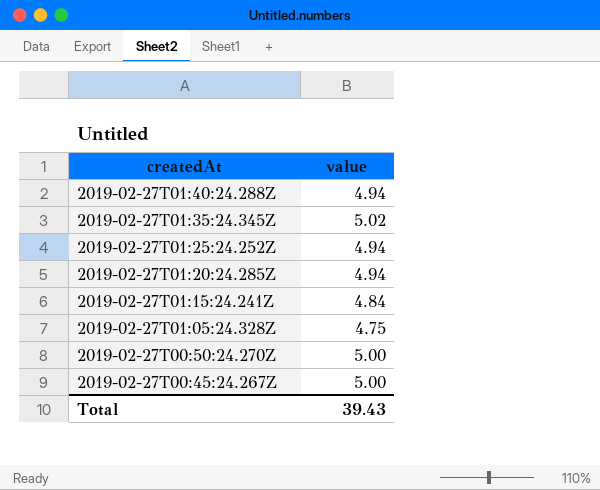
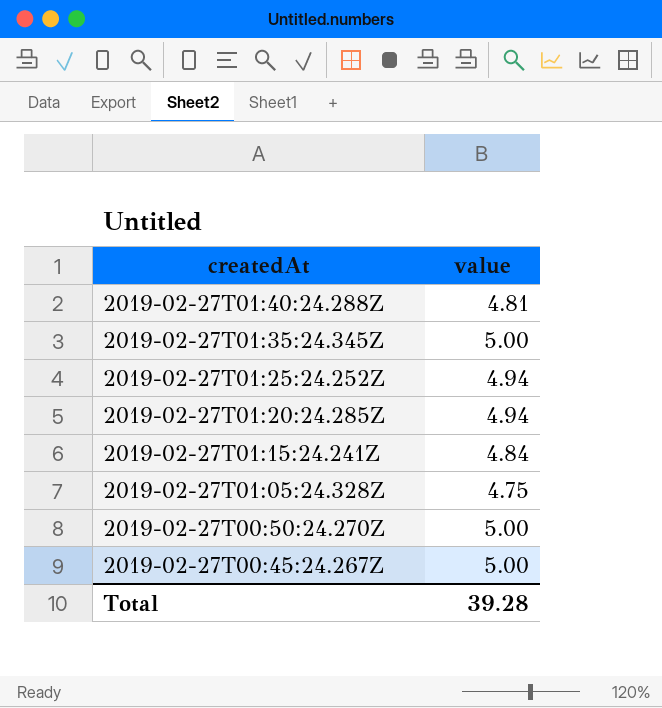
2019-02-27T01:40:24.288Z | value: 4.94 -> 4.81
2019-02-27T01:35:24.345Z | value: 5.02 -> 5.00
Total | value: 39.43 -> 39.28

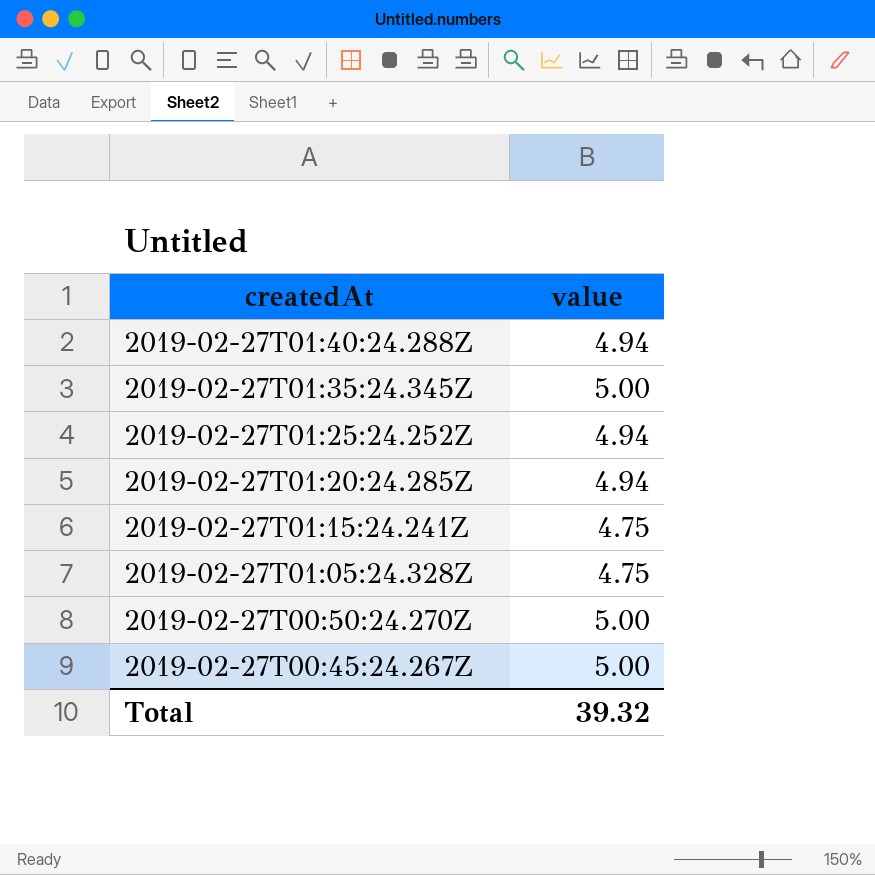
2019-02-27T01:40:24.288Z | value: 4.81 -> 4.94
2019-02-27T01:15:24.241Z | value: 4.84 -> 4.75
Total | value: 39.28 -> 39.32

